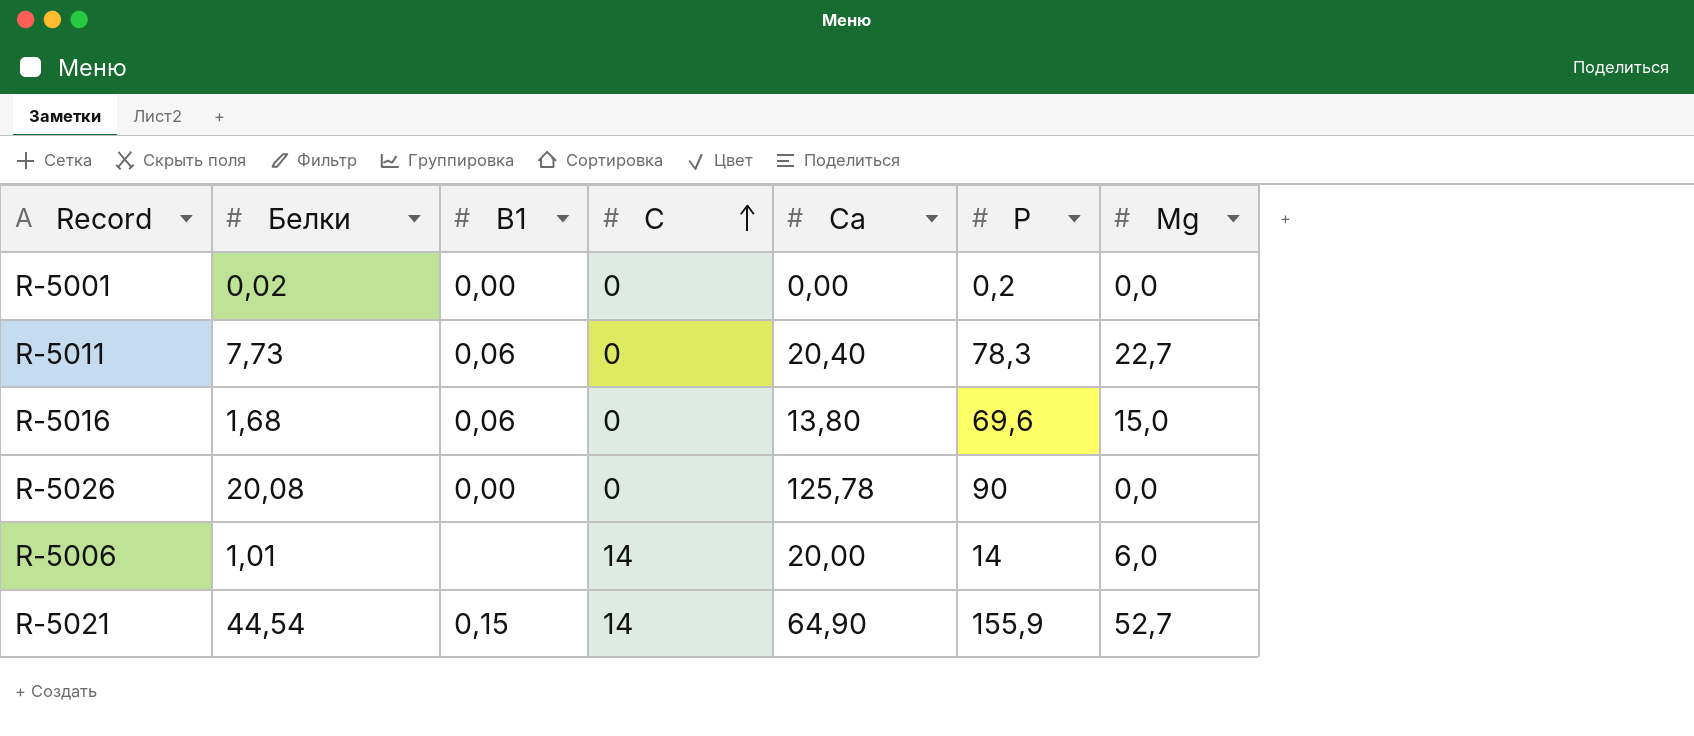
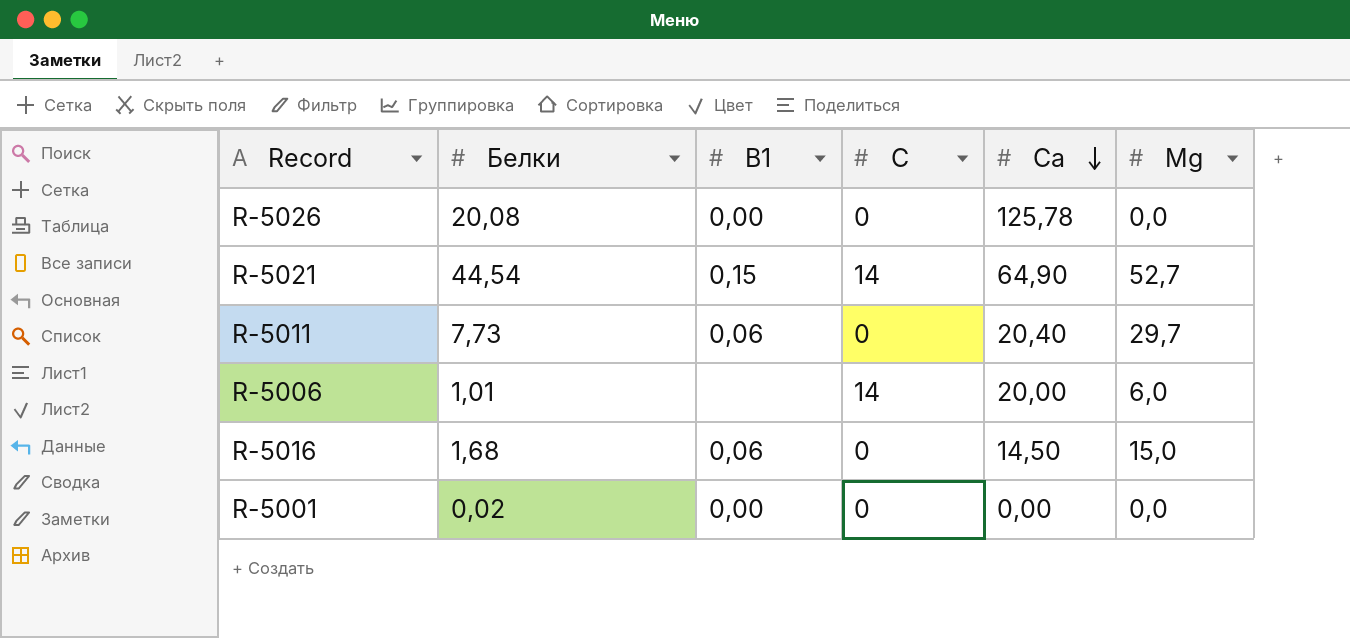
row order: C ascending -> Ca descending
column P | position: 6 -> none
R-5011 | Mg: 22,7 -> 29,7
R-5016 | Ca: 13,80 -> 14,50

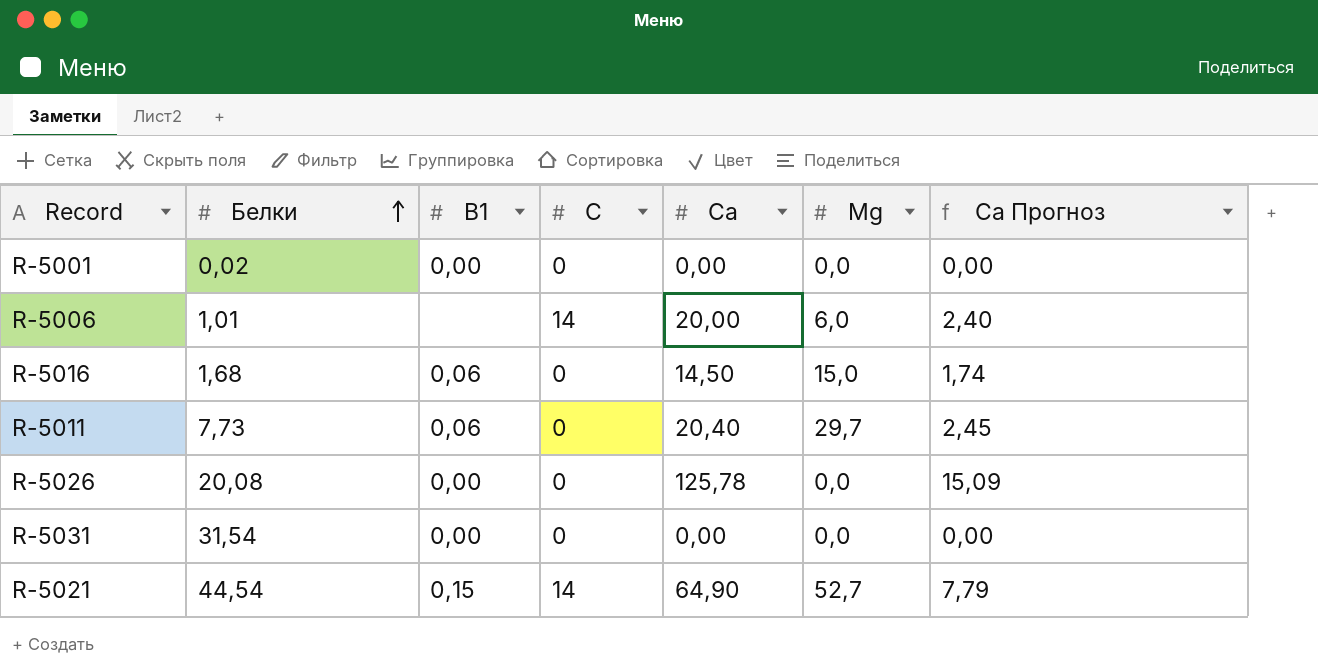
row order: Ca descending -> Белки ascending
column Ca Прогноз | formula: none -> [Ca] * 0,12
row R-5031: none -> 31,54 | 0,00 | 0 | 0,00 | 0,0 | 0,00

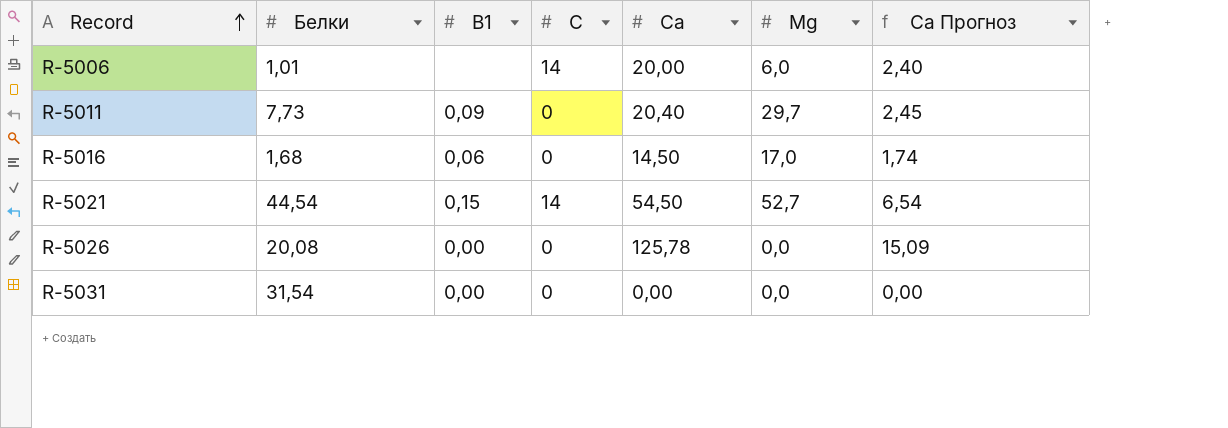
row order: Белки ascending -> Record ascending
row R-5001: 0,02 | 0,00 | 0 | 0,00 | 0,0 | 0,00 -> none
R-5011 | B1: 0,06 -> 0,09
R-5016 | Mg: 15,0 -> 17,0
R-5021 | Ca: 64,90 -> 54,50
R-5021 | Ca Прогноз: 7,79 -> 6,54

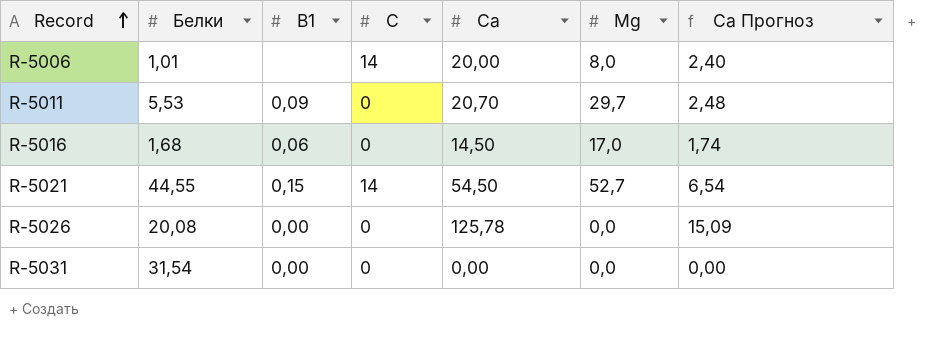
R-5006 | Mg: 6,0 -> 8,0
R-5011 | Белки: 7,73 -> 5,53
R-5011 | Ca: 20,40 -> 20,70
R-5011 | Ca Прогноз: 2,45 -> 2,48
R-5021 | Белки: 44,54 -> 44,55

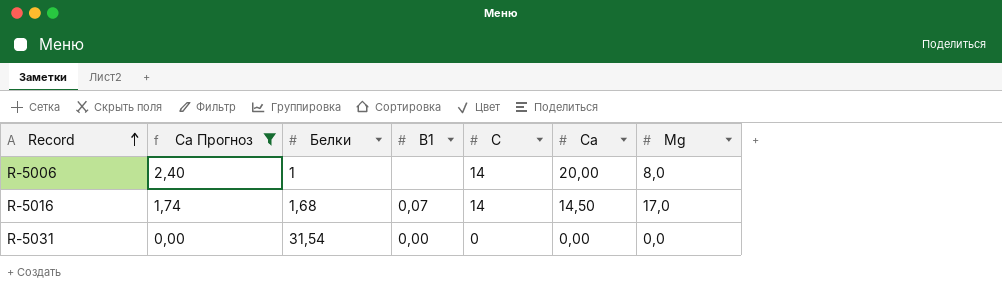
filter: none -> Ca Прогноз <= 2,40
column Ca Прогноз | position: 7 -> 2
R-5006 | Белки: 1,01 -> 1
R-5016 | B1: 0,06 -> 0,07
R-5016 | C: 0 -> 14

